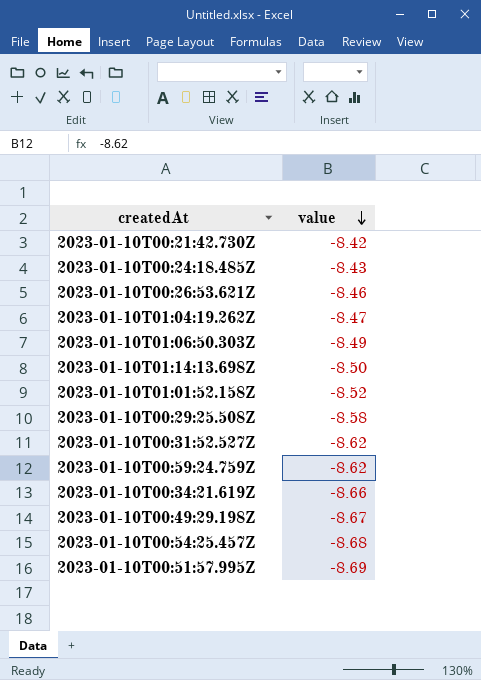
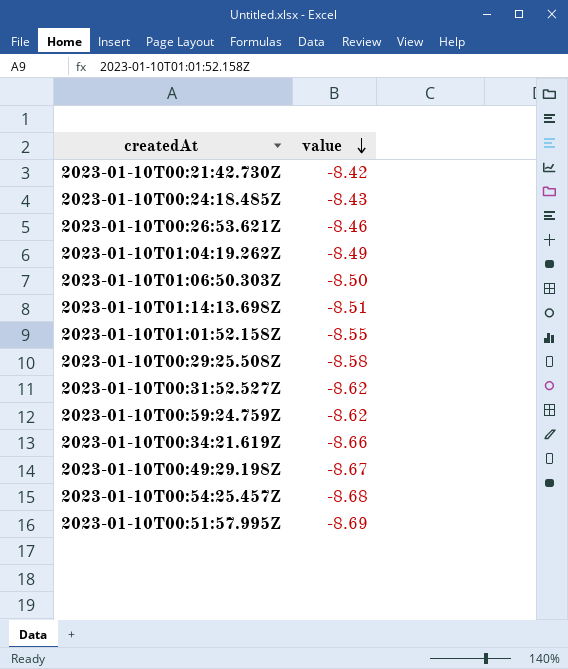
2023-01-10T01:04:19.262Z | value: -8.47 -> -8.49
2023-01-10T01:06:50.303Z | value: -8.49 -> -8.50
2023-01-10T01:14:13.698Z | value: -8.50 -> -8.51
2023-01-10T01:01:52.158Z | value: -8.52 -> -8.55

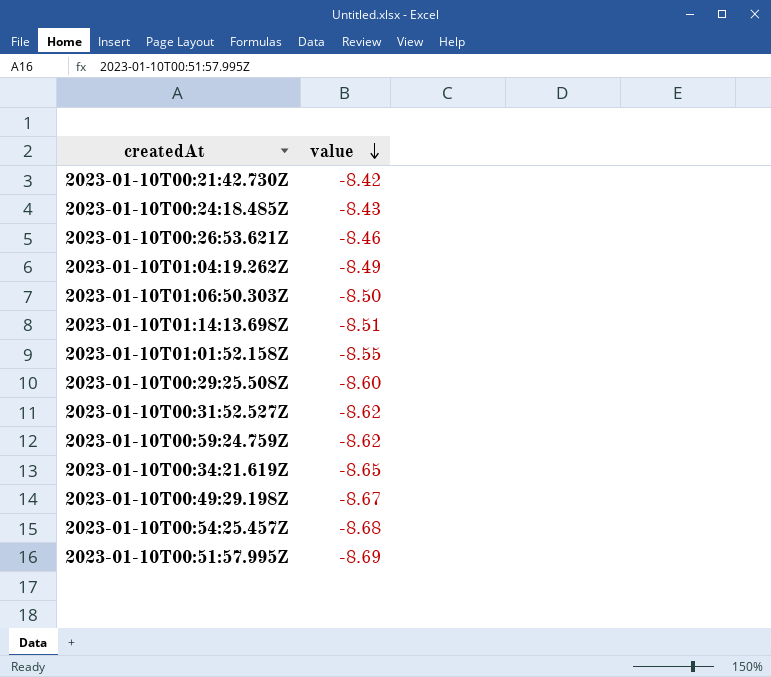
2023-01-10T00:29:25.508Z | value: -8.58 -> -8.60
2023-01-10T00:34:21.619Z | value: -8.66 -> -8.65

